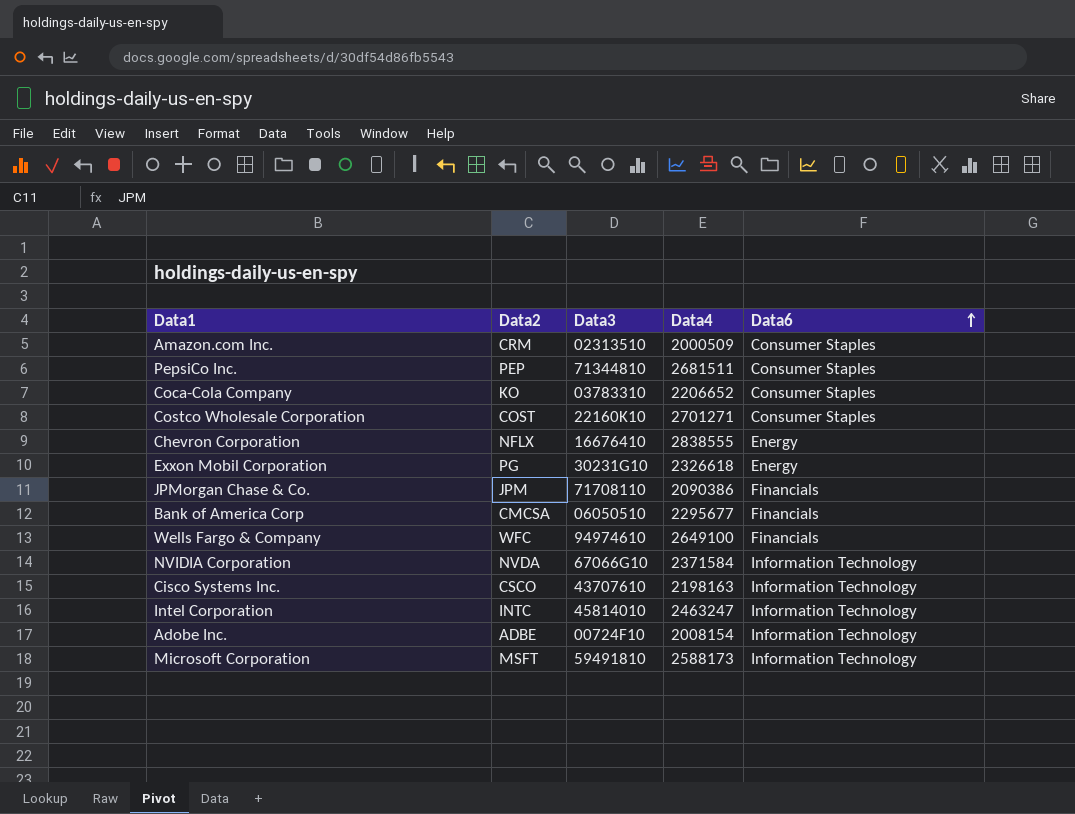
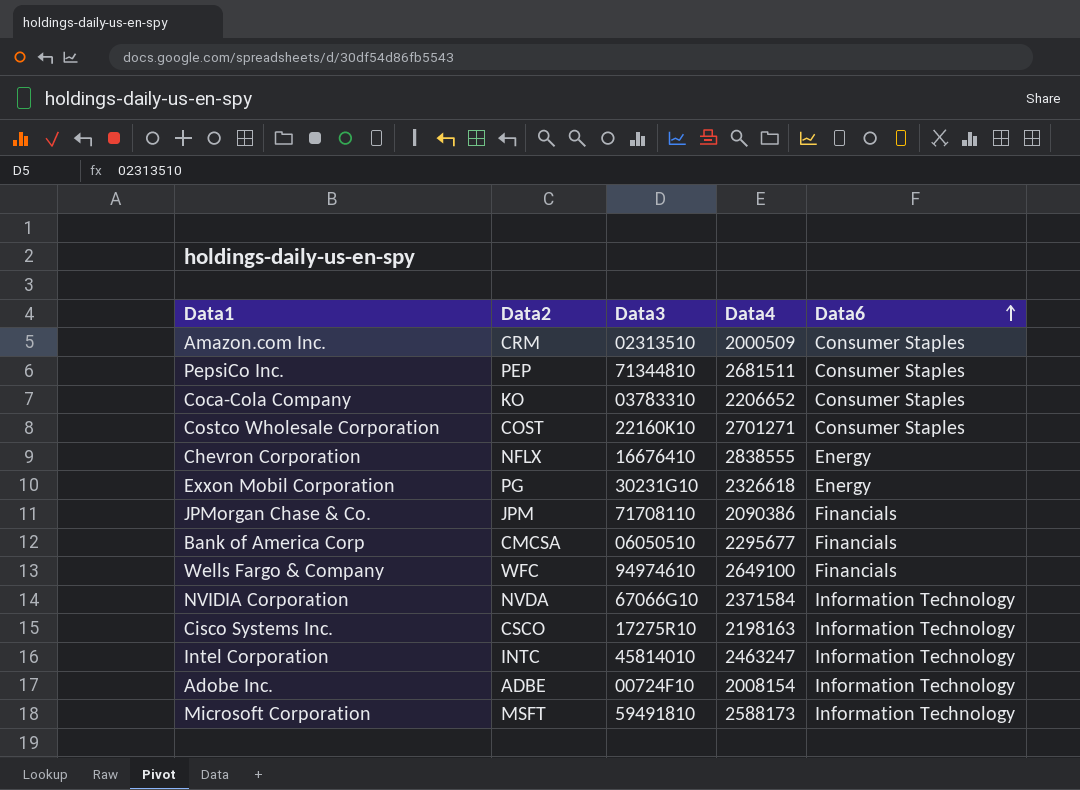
Cisco Systems Inc. | Data3: 43707610 -> 17275R10

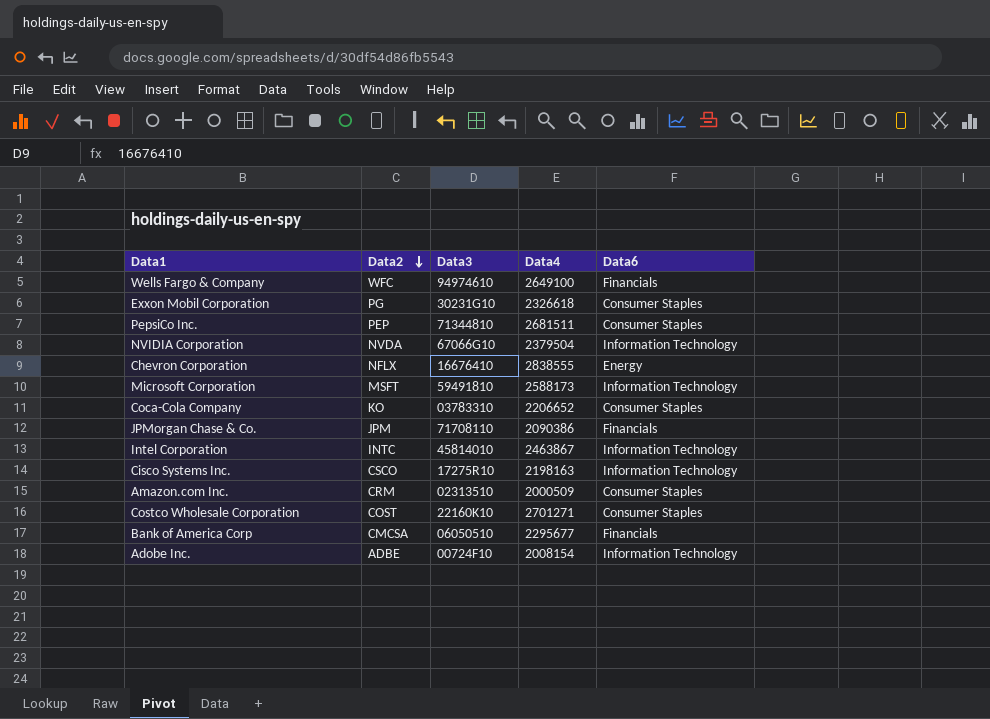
row order: Data6 ascending -> Data2 descending
Exxon Mobil Corporation | Data6: Energy -> Consumer Staples
NVIDIA Corporation | Data4: 2371584 -> 2379504
Intel Corporation | Data4: 2463247 -> 2463867

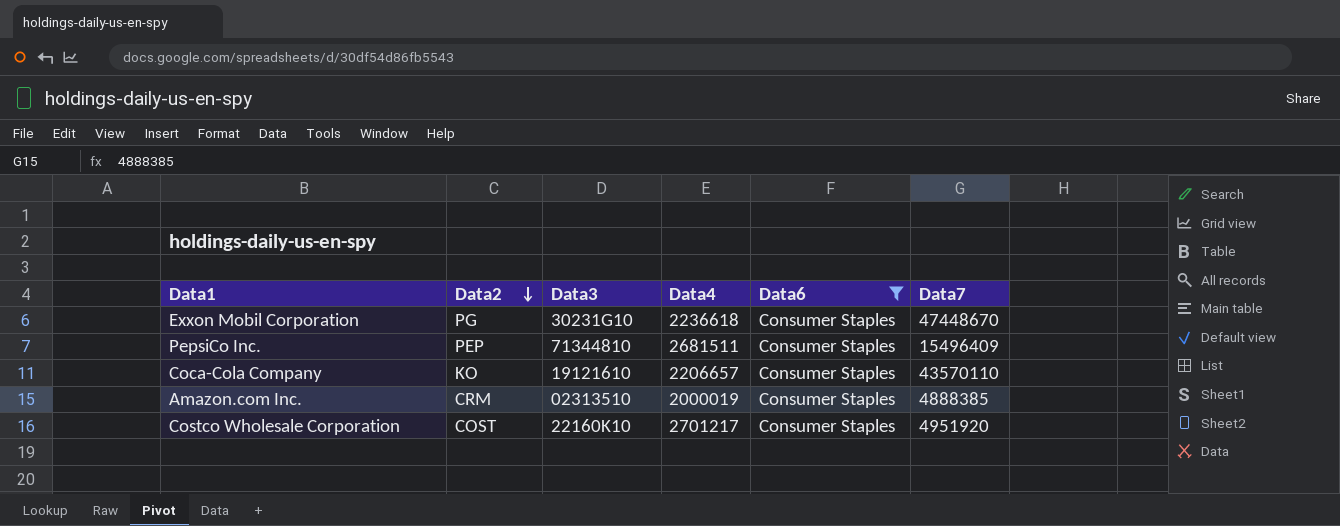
filter: none -> Data6 = Consumer Staples
column Data7 | position: none -> 6
Exxon Mobil Corporation | Data4: 2326618 -> 2236618
Coca-Cola Company | Data3: 03783310 -> 19121610
Coca-Cola Company | Data4: 2206652 -> 2206657
Amazon.com Inc. | Data4: 2000509 -> 2000019
Costco Wholesale Corporation | Data4: 2701271 -> 2701217

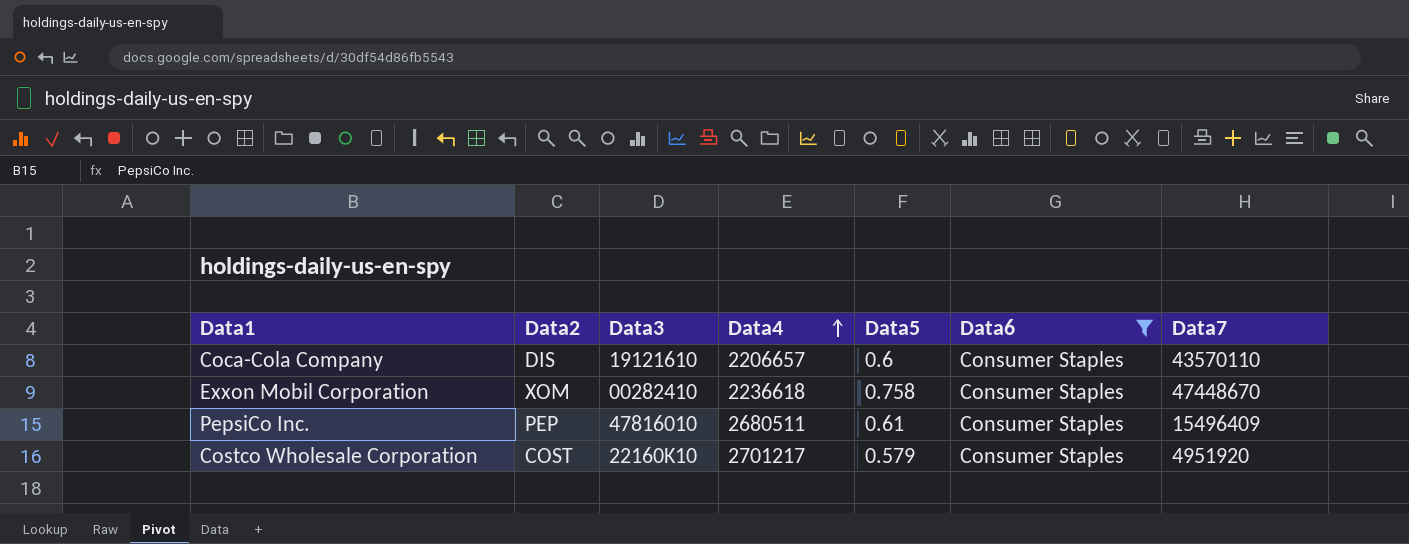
row order: Data2 descending -> Data4 ascending
column Data5 | position: none -> 5
row Amazon.com Inc.: CRM | 02313510 | 2000019 | Consumer Staples | 4888385 -> none
Coca-Cola Company | Data2: KO -> DIS
Exxon Mobil Corporation | Data2: PG -> XOM
Exxon Mobil Corporation | Data3: 30231G10 -> 00282410
PepsiCo Inc. | Data3: 71344810 -> 47816010
PepsiCo Inc. | Data4: 2681511 -> 2680511

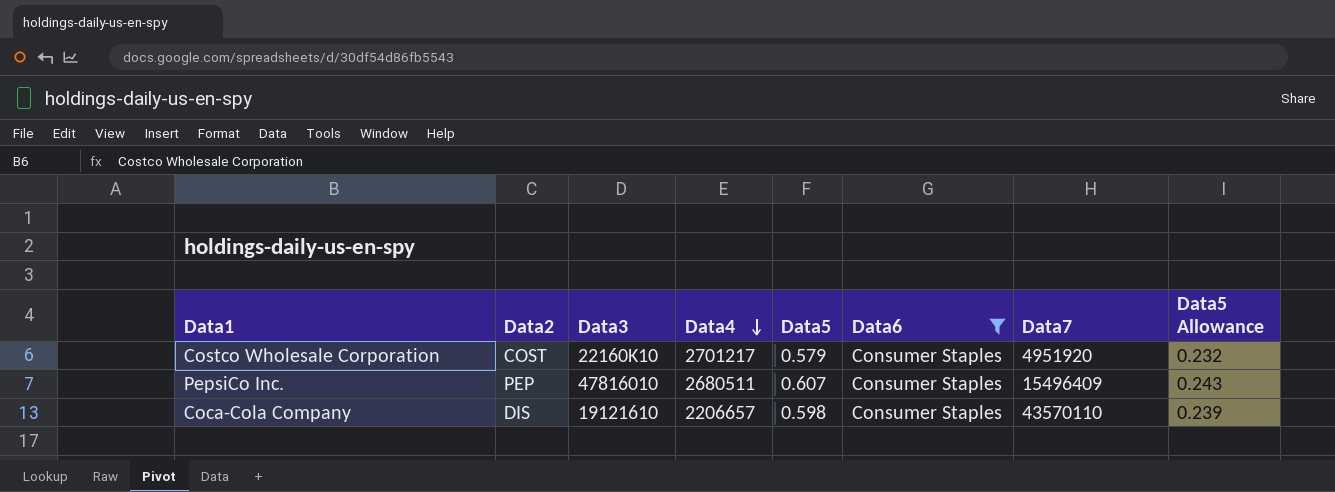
row order: Data4 ascending -> Data4 descending
column Data5 Allowance | formula: none -> [Data5] * 0.4
row Exxon Mobil Corporation: XOM | 00282410 | 2236618 | 0.758 | Consumer Staples | 47448670 -> none
PepsiCo Inc. | Data5: 0.61 -> 0.607
Coca-Cola Company | Data5: 0.6 -> 0.598

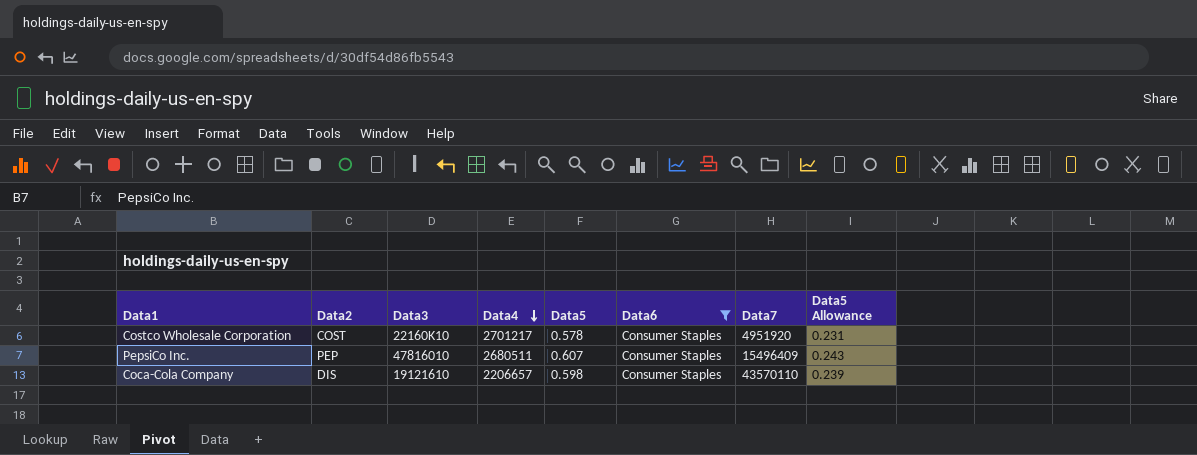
Costco Wholesale Corporation | Data5: 0.579 -> 0.578
Costco Wholesale Corporation | Data5 Allowance: 0.232 -> 0.231

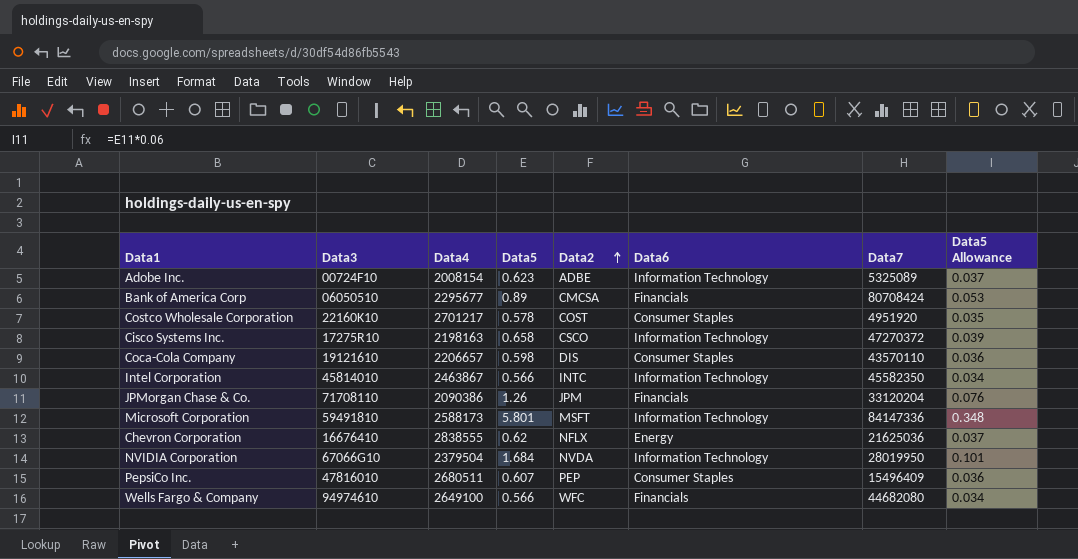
filter: Data6 = Consumer Staples -> none
row order: Data4 descending -> Data2 ascending
column Data2 | position: 2 -> 5
column Data5 Allowance | formula: [Data5] * 0.4 -> [Data5] * 0.06

